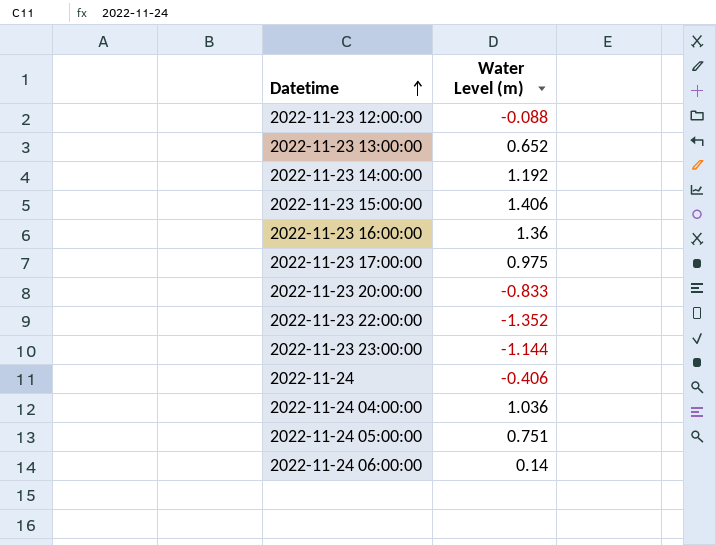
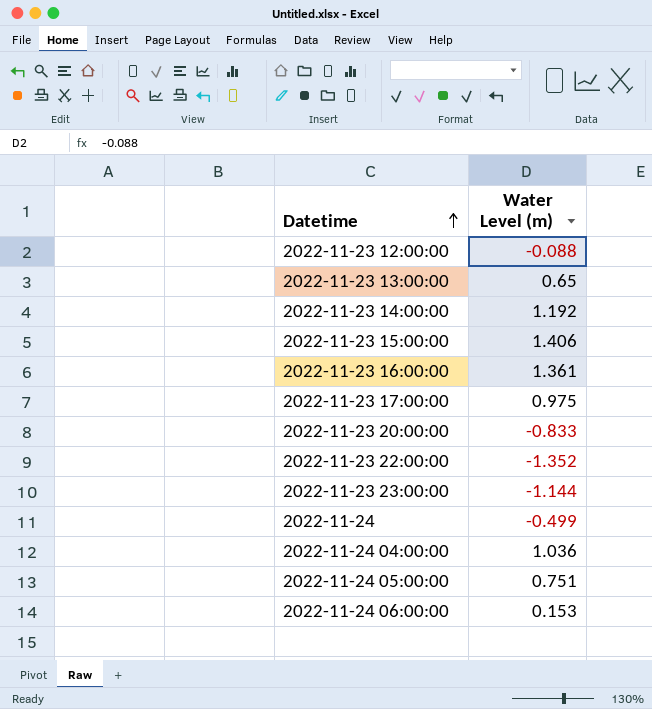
2022-11-23 13:00:00 | Water Level (m): 0.652 -> 0.65
2022-11-23 16:00:00 | Water Level (m): 1.36 -> 1.361
2022-11-24 | Water Level (m): -0.406 -> -0.499
2022-11-24 06:00:00 | Water Level (m): 0.14 -> 0.153

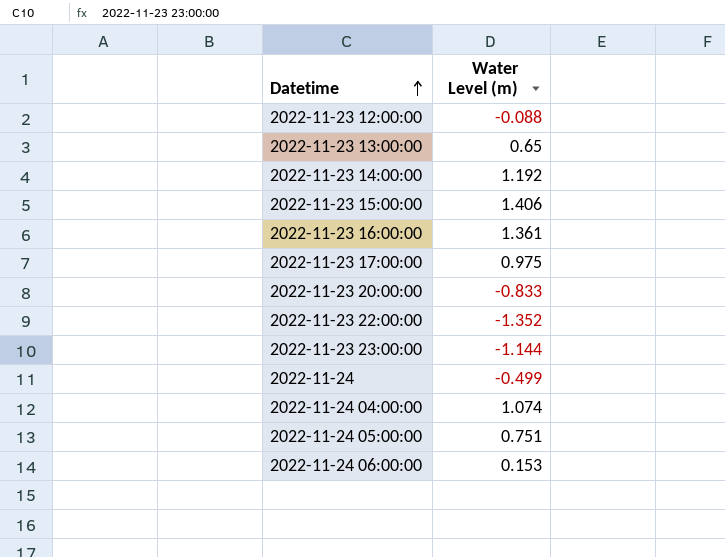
2022-11-24 04:00:00 | Water Level (m): 1.036 -> 1.074

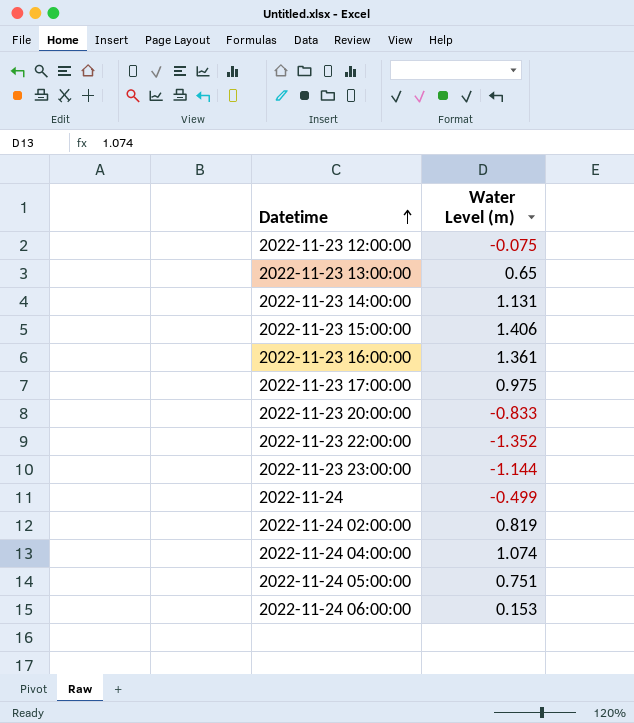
2022-11-23 12:00:00 | Water Level (m): -0.088 -> -0.075
2022-11-23 14:00:00 | Water Level (m): 1.192 -> 1.131
row 2022-11-24 02:00:00: none -> 0.819

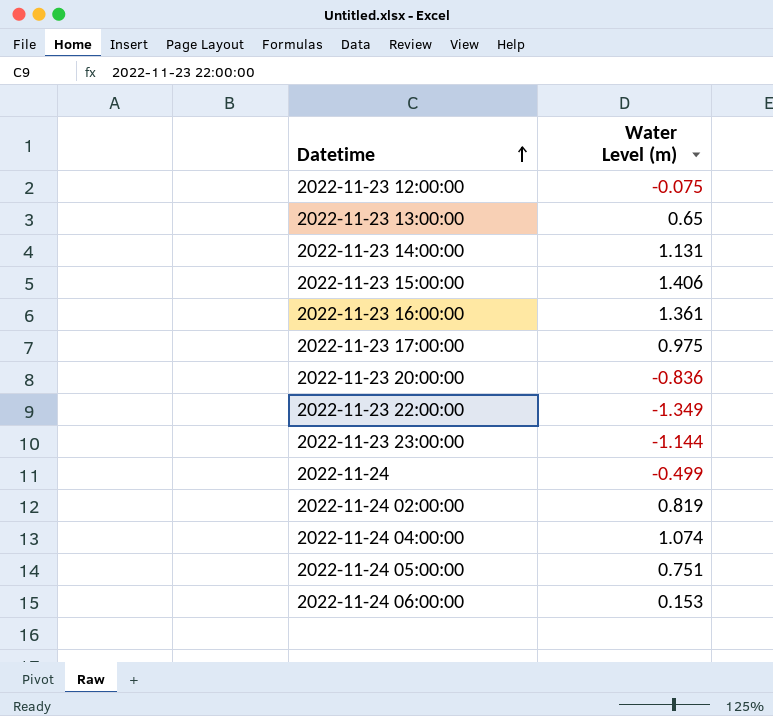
2022-11-23 20:00:00 | Water Level (m): -0.833 -> -0.836
2022-11-23 22:00:00 | Water Level (m): -1.352 -> -1.349

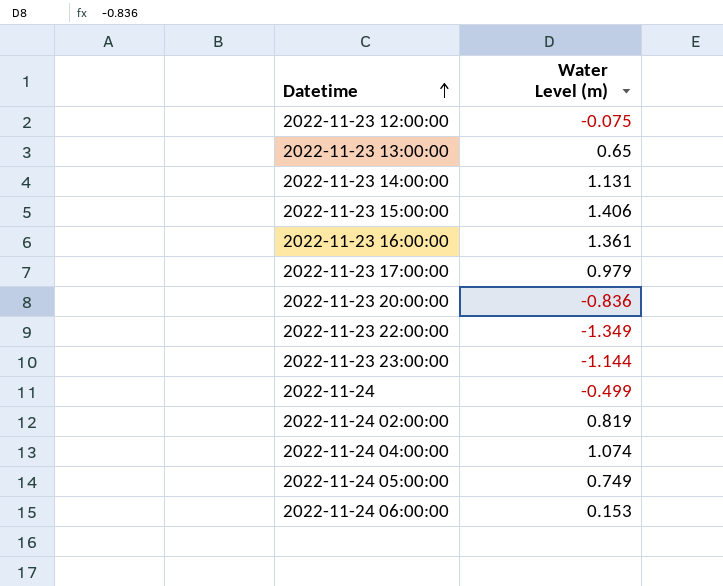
2022-11-23 17:00:00 | Water Level (m): 0.975 -> 0.979
2022-11-24 05:00:00 | Water Level (m): 0.751 -> 0.749

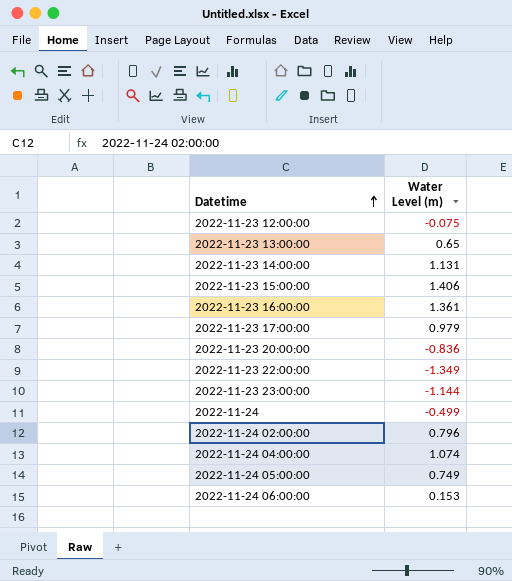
2022-11-24 02:00:00 | Water Level (m): 0.819 -> 0.796

